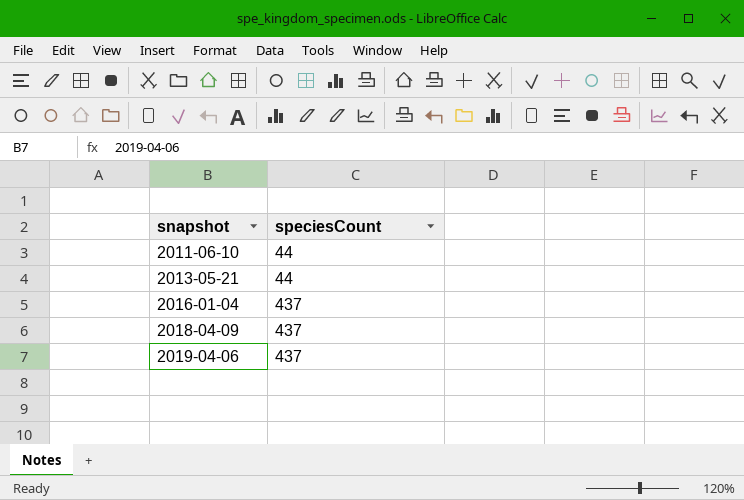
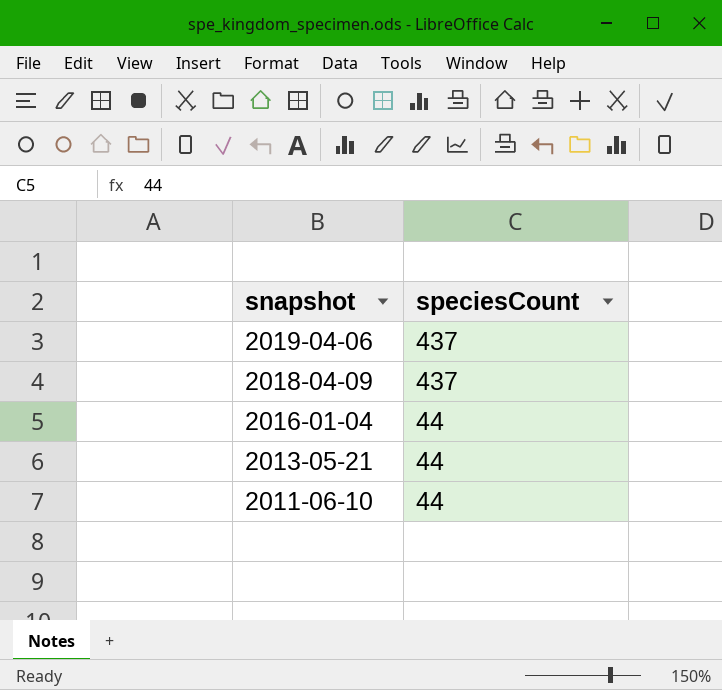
row order: snapshot ascending -> snapshot descending
2016-01-04 | speciesCount: 437 -> 44

